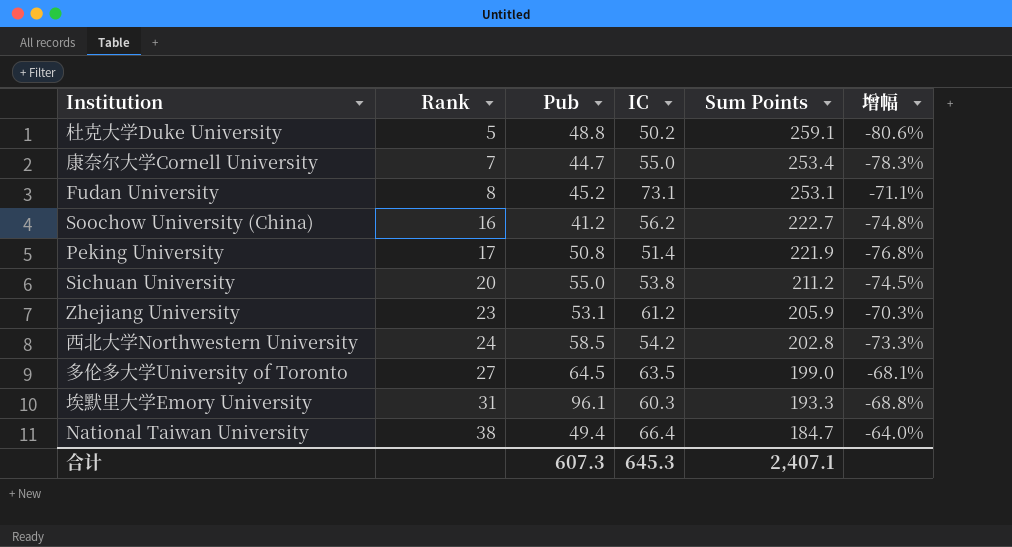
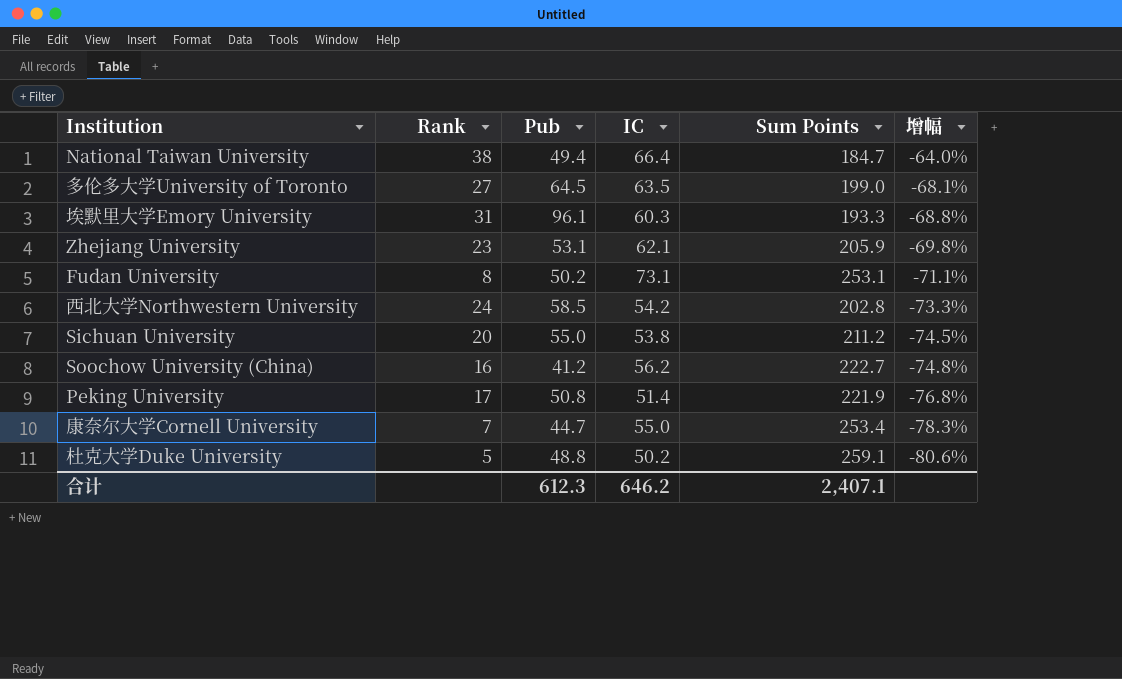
row order: Rank ascending -> 增幅 descending
Zhejiang University | IC: 61.2 -> 62.1
Zhejiang University | 增幅: -70.3% -> -69.8%
Fudan University | Pub: 45.2 -> 50.2
合计 | Pub: 607.3 -> 612.3
合计 | IC: 645.3 -> 646.2

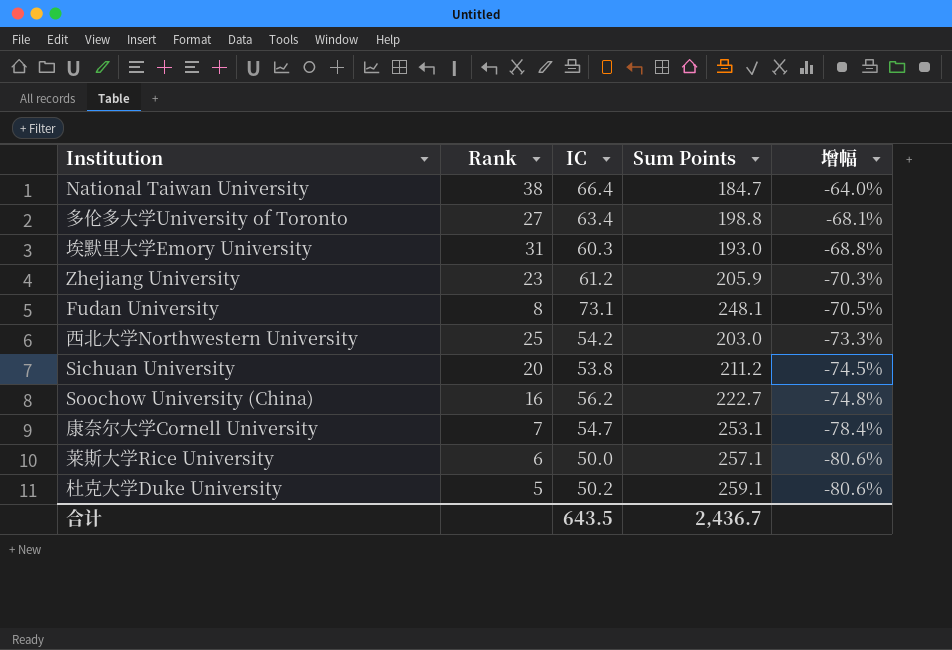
column Pub | position: 3 -> none
row Peking University: 17 | 50.8 | 51.4 | 221.9 | -76.8% -> none
多伦多大学University of Toronto | IC: 63.5 -> 63.4
多伦多大学University of Toronto | Sum Points: 199.0 -> 198.8
埃默里大学Emory University | Sum Points: 193.3 -> 193.0
Zhejiang University | IC: 62.1 -> 61.2
Zhejiang University | 增幅: -69.8% -> -70.3%
Fudan University | Sum Points: 253.1 -> 248.1
Fudan University | 增幅: -71.1% -> -70.5%
西北大学Northwestern University | Rank: 24 -> 25
西北大学Northwestern University | Sum Points: 202.8 -> 203.0
康奈尔大学Cornell University | IC: 55.0 -> 54.7
康奈尔大学Cornell University | Sum Points: 253.4 -> 253.1
康奈尔大学Cornell University | 增幅: -78.3% -> -78.4%
row 莱斯大学Rice University: none -> 6 | 50.0 | 257.1 | -80.6%
合计 | IC: 646.2 -> 643.5
合计 | Sum Points: 2,407.1 -> 2,436.7

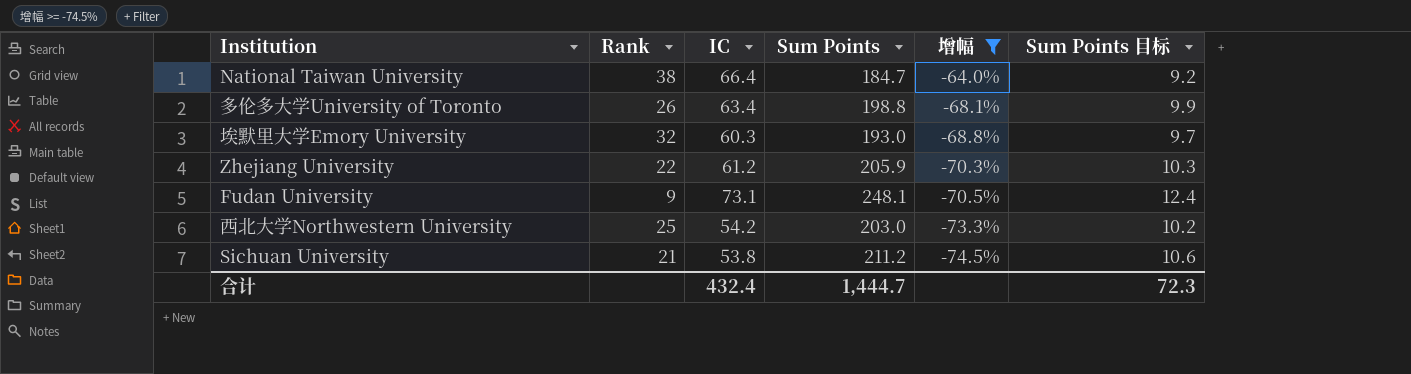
filter: none -> 增幅 >= -74.5%
column Sum Points 目标 | formula: none -> [Sum Points] * 0.05
多伦多大学University of Toronto | Rank: 27 -> 26
埃默里大学Emory University | Rank: 31 -> 32
Zhejiang University | Rank: 23 -> 22
Fudan University | Rank: 8 -> 9
Sichuan University | Rank: 20 -> 21
合计 | IC: 643.5 -> 432.4
合计 | Sum Points: 2,436.7 -> 1,444.7

